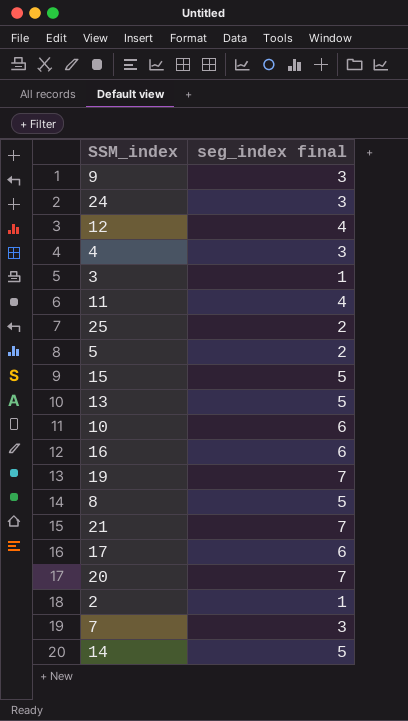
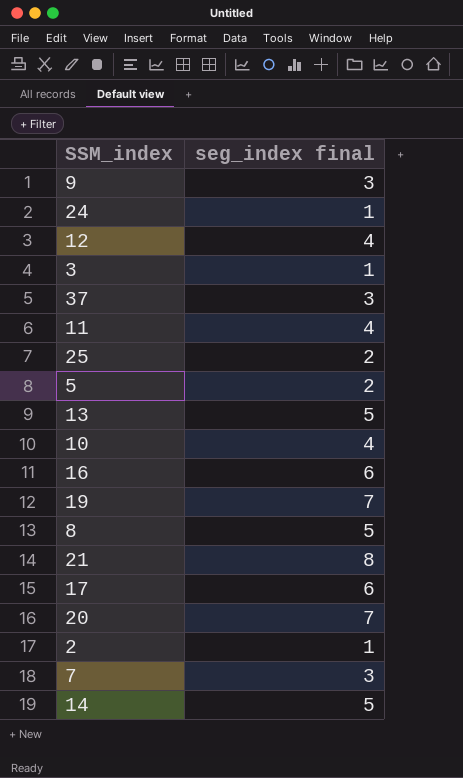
row 4: 3 -> none
row 15: 5 -> none
24 | seg_index final: 3 -> 1
row 37: none -> 3
10 | seg_index final: 6 -> 4
21 | seg_index final: 7 -> 8

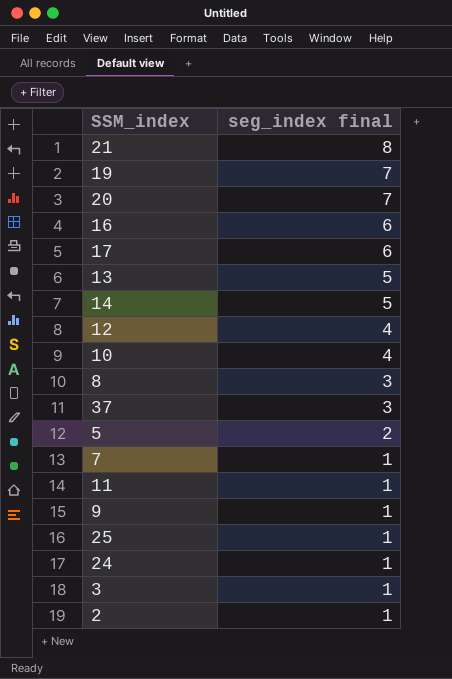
row order: none -> seg_index final descending
8 | seg_index final: 5 -> 3
7 | seg_index final: 3 -> 1
11 | seg_index final: 4 -> 1
9 | seg_index final: 3 -> 1
25 | seg_index final: 2 -> 1

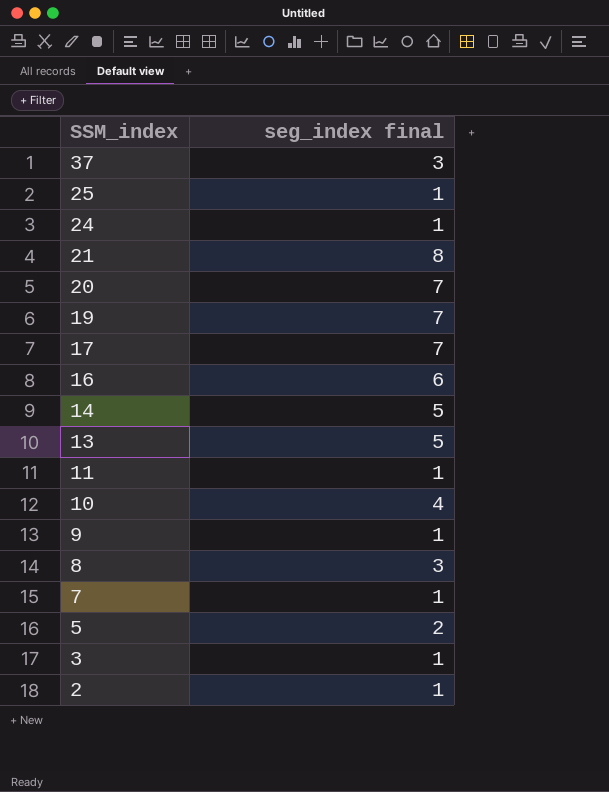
row order: seg_index final descending -> SSM_index descending
row 12: 4 -> none
17 | seg_index final: 6 -> 7

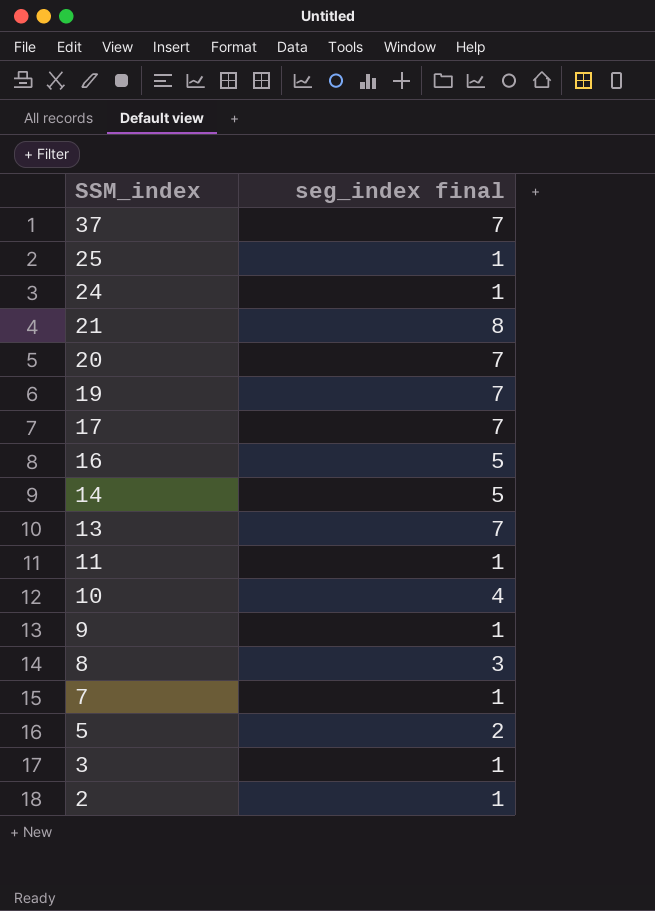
37 | seg_index final: 3 -> 7
16 | seg_index final: 6 -> 5
13 | seg_index final: 5 -> 7

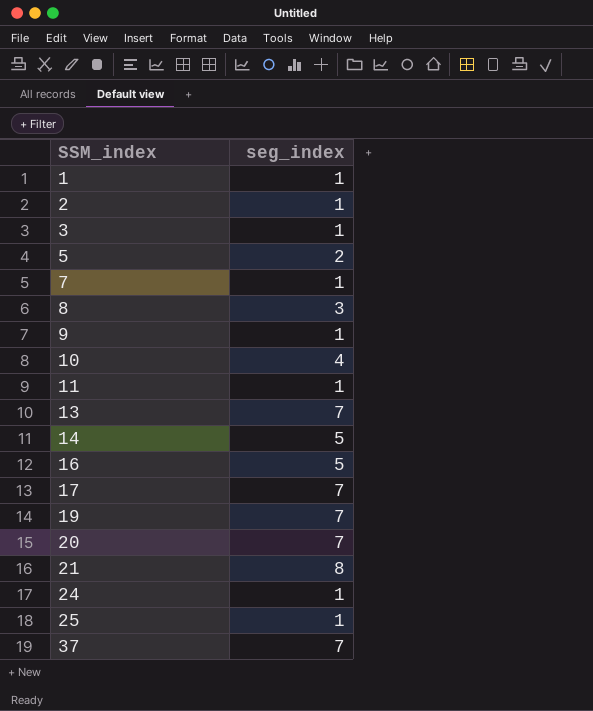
row order: SSM_index descending -> SSM_index ascending
column name: seg_index final -> seg_index
row 1: none -> 1

